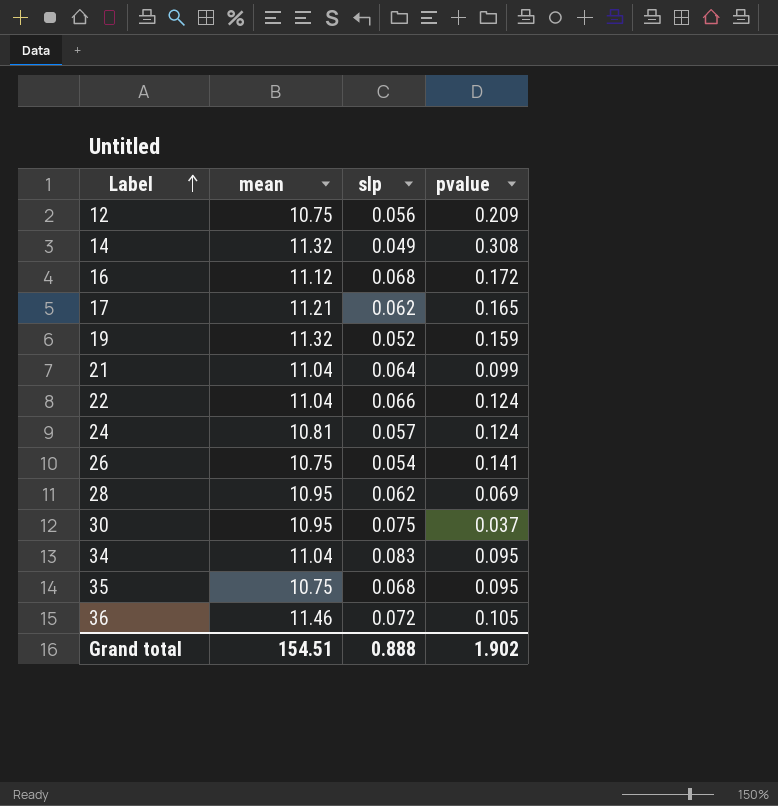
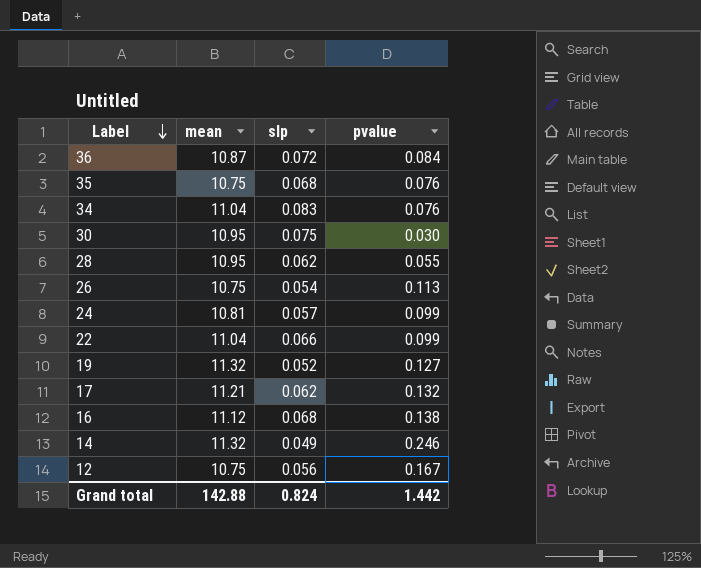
row order: Label ascending -> Label descending
row 21: 11.04 | 0.064 | 0.099 -> none
36 | mean: 11.46 -> 10.87
36 | pvalue: 0.105 -> 0.084
35 | pvalue: 0.095 -> 0.076
34 | pvalue: 0.095 -> 0.076
30 | pvalue: 0.037 -> 0.030
28 | pvalue: 0.069 -> 0.055
26 | pvalue: 0.141 -> 0.113
24 | pvalue: 0.124 -> 0.099
22 | pvalue: 0.124 -> 0.099
19 | pvalue: 0.159 -> 0.127
17 | pvalue: 0.165 -> 0.132
16 | pvalue: 0.172 -> 0.138
14 | pvalue: 0.308 -> 0.246
12 | pvalue: 0.209 -> 0.167
Grand total | mean: 154.51 -> 142.88
Grand total | slp: 0.888 -> 0.824
Grand total | pvalue: 1.902 -> 1.442

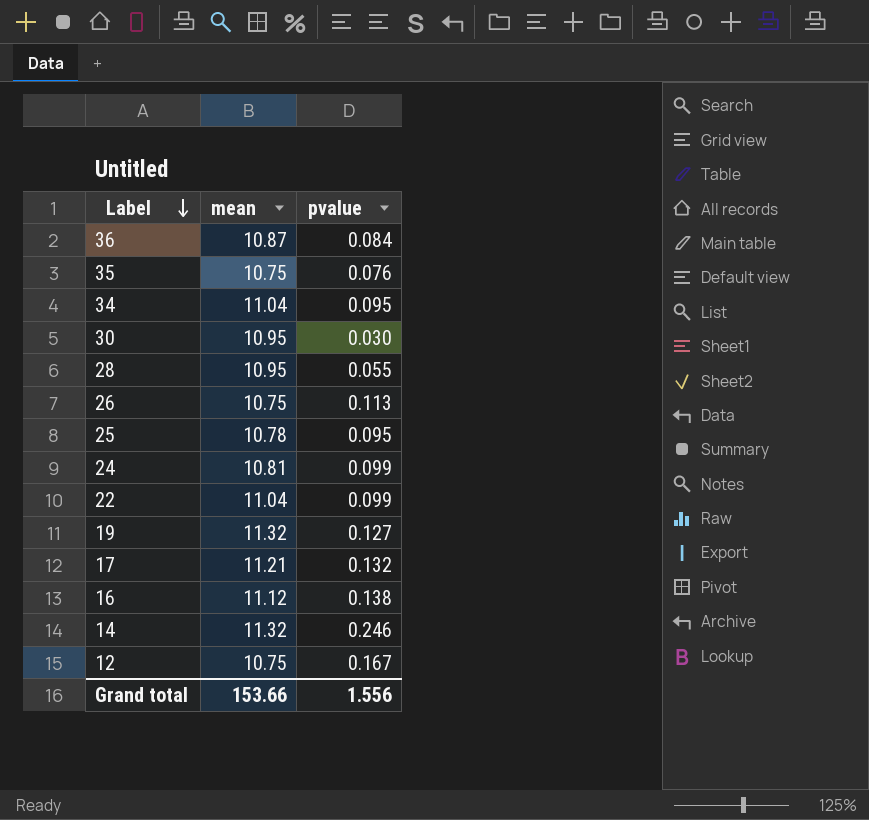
column slp | position: 3 -> none
34 | pvalue: 0.076 -> 0.095
row 25: none -> 10.78 | 0.095
Grand total | mean: 142.88 -> 153.66
Grand total | pvalue: 1.442 -> 1.556

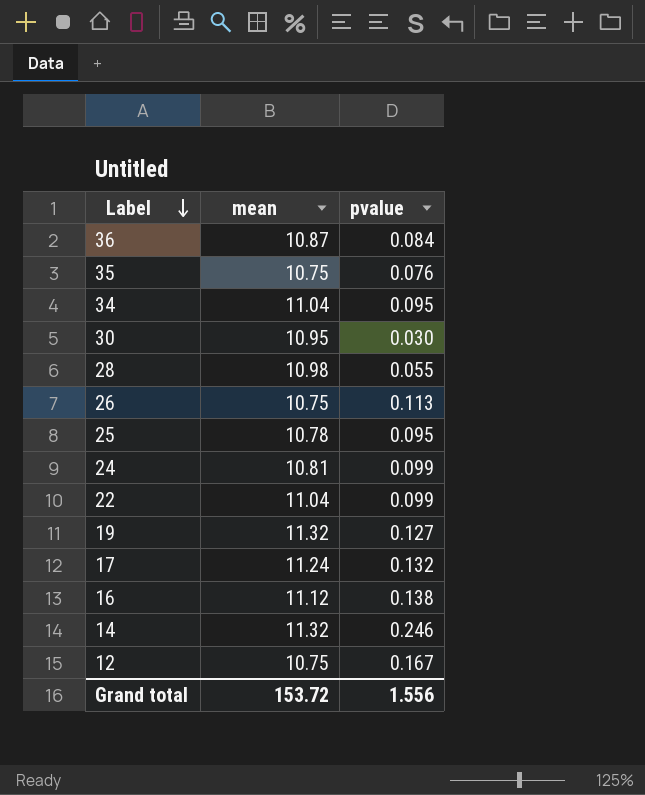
28 | mean: 10.95 -> 10.98
17 | mean: 11.21 -> 11.24
Grand total | mean: 153.66 -> 153.72

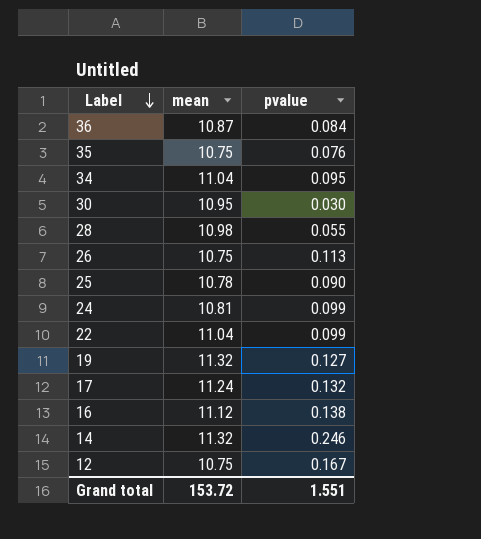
25 | pvalue: 0.095 -> 0.090
Grand total | pvalue: 1.556 -> 1.551

